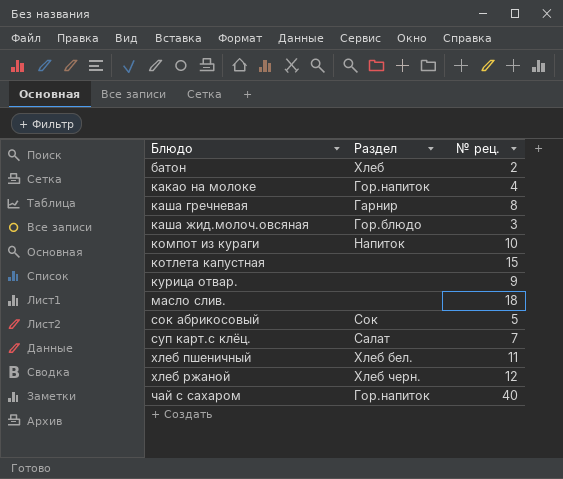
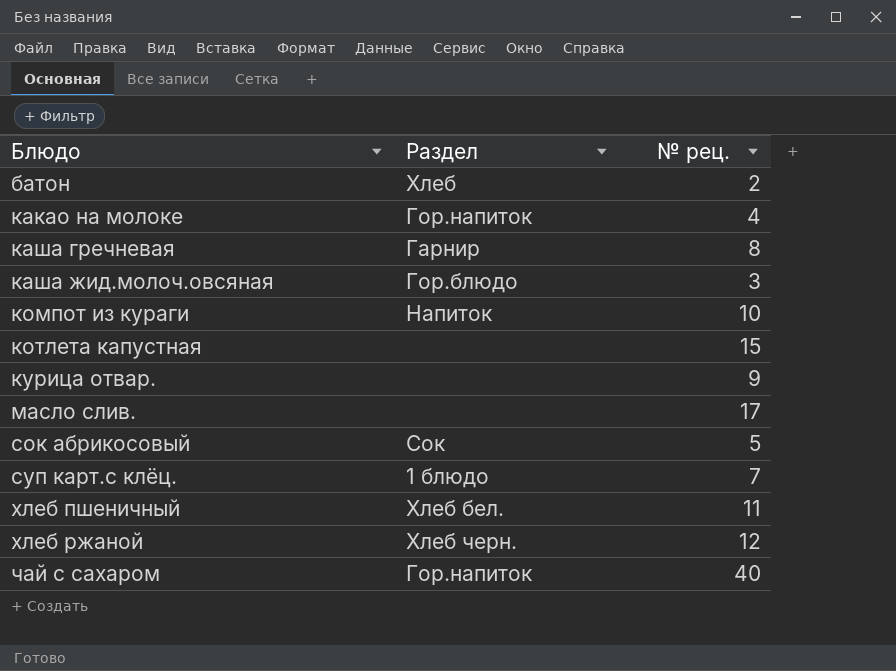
масло слив. | № рец.: 18 -> 17
суп карт.с клёц. | Раздел: Салат -> 1 блюдо

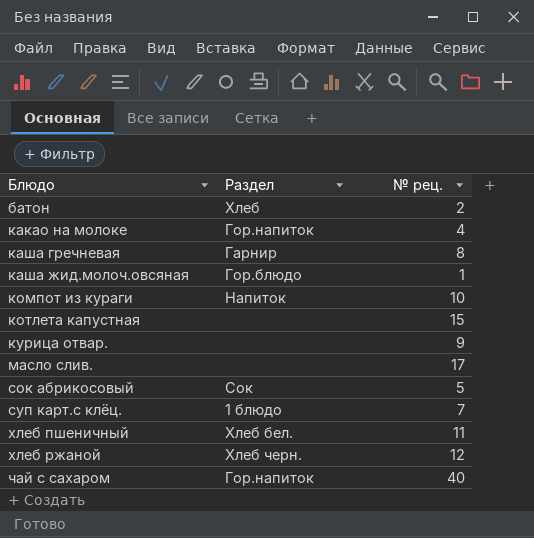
каша жид.молоч.овсяная | № рец.: 3 -> 1

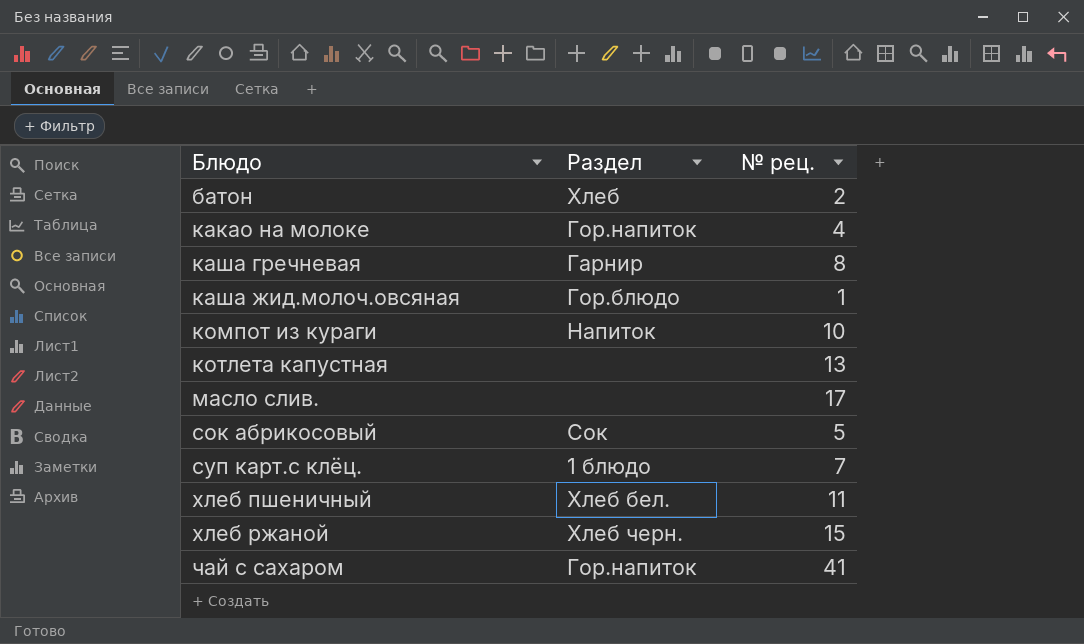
row курица отвар.: none | 9 -> none
котлета капустная | № рец.: 15 -> 13
хлеб ржаной | № рец.: 12 -> 15
чай с сахаром | № рец.: 40 -> 41

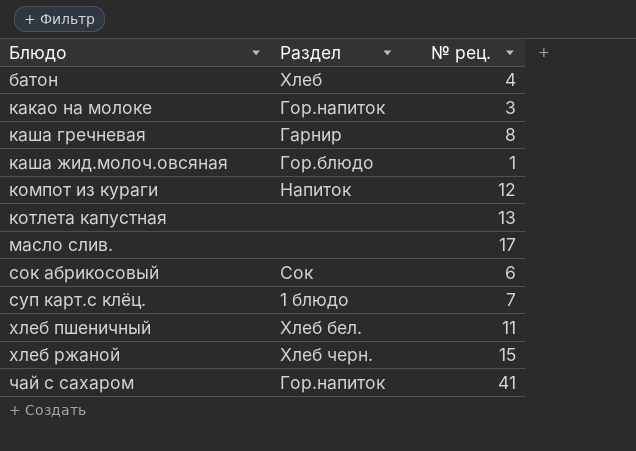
батон | № рец.: 2 -> 4
какао на молоке | № рец.: 4 -> 3
компот из кураги | № рец.: 10 -> 12
сок абрикосовый | № рец.: 5 -> 6

